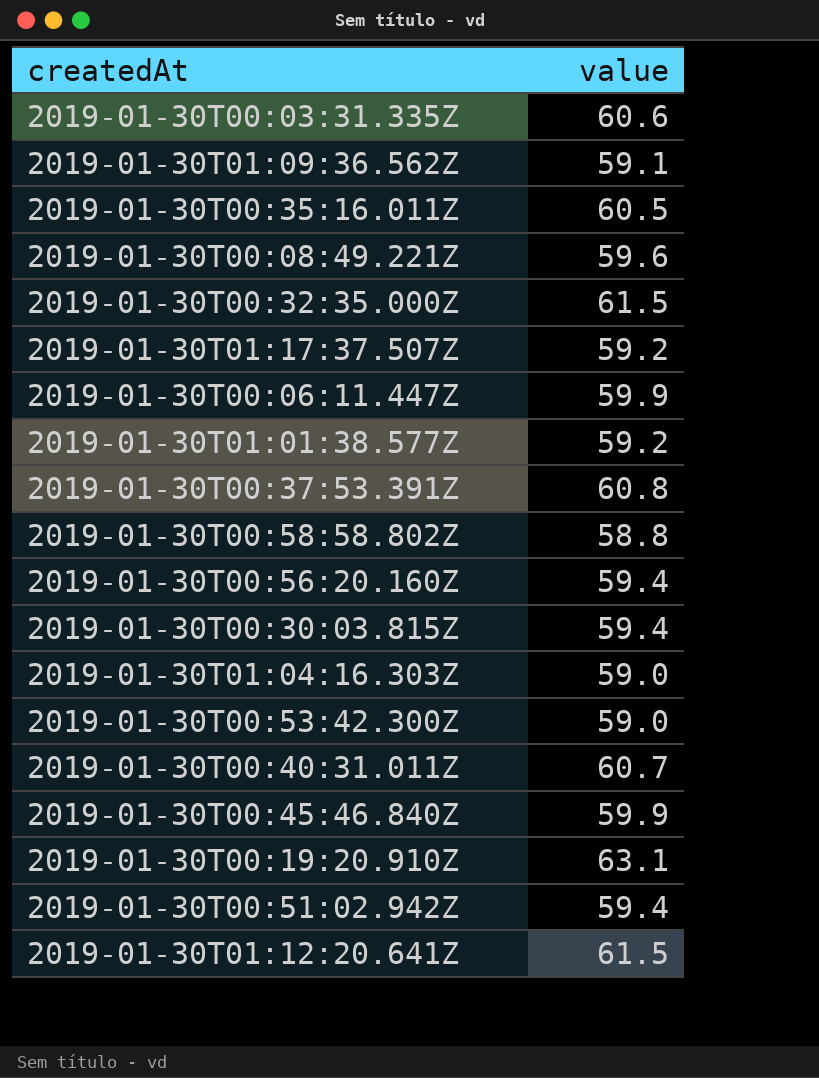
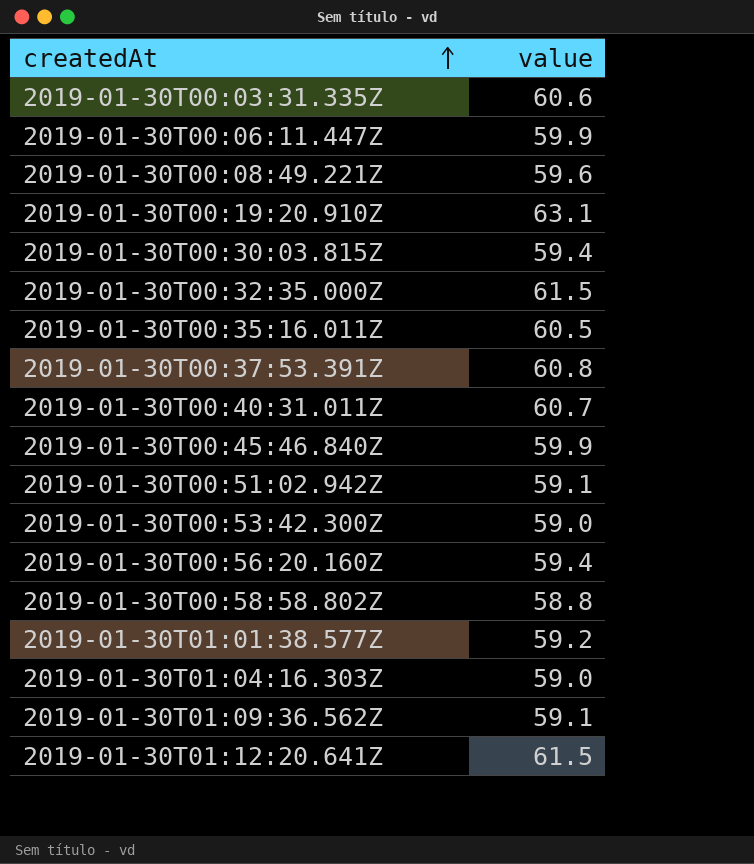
row order: none -> createdAt ascending
row 2019-01-30T01:17:37.507Z: 59.2 -> none
2019-01-30T00:51:02.942Z | value: 59.4 -> 59.1

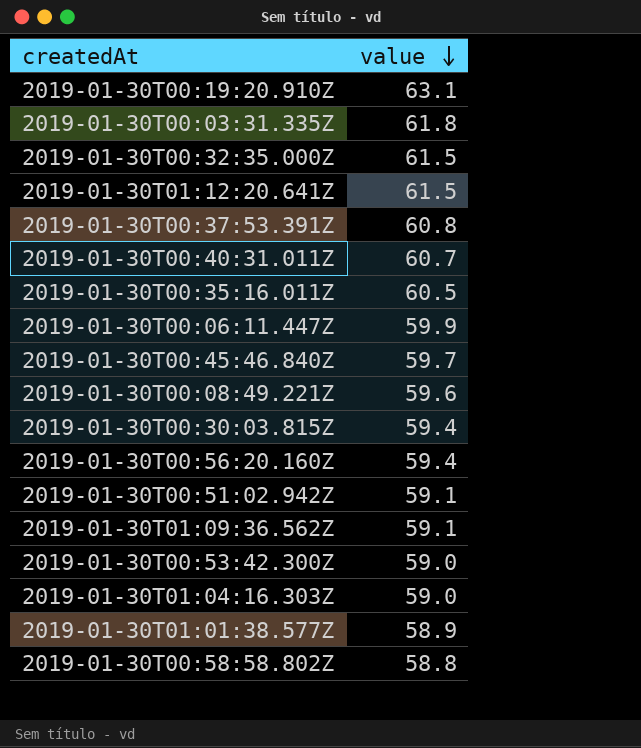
row order: createdAt ascending -> value descending
2019-01-30T00:03:31.335Z | value: 60.6 -> 61.8
2019-01-30T00:45:46.840Z | value: 59.9 -> 59.7
2019-01-30T01:01:38.577Z | value: 59.2 -> 58.9

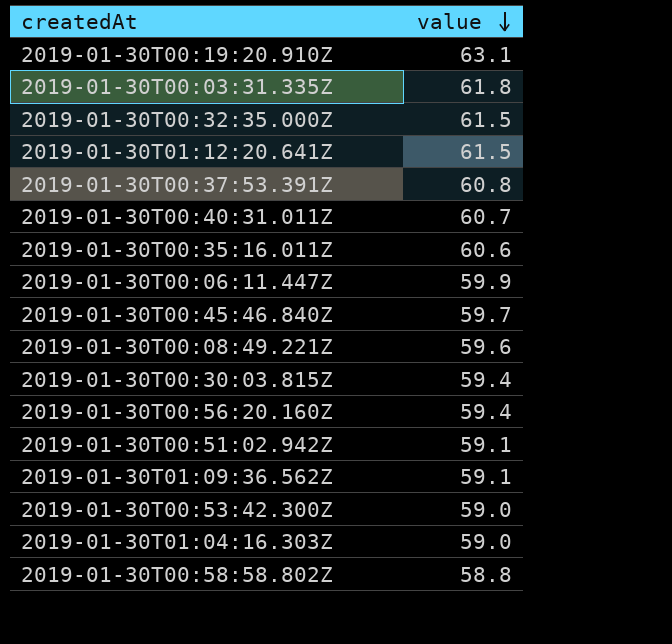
row 2019-01-30T01:01:38.577Z: 58.9 -> none
2019-01-30T00:35:16.011Z | value: 60.5 -> 60.6

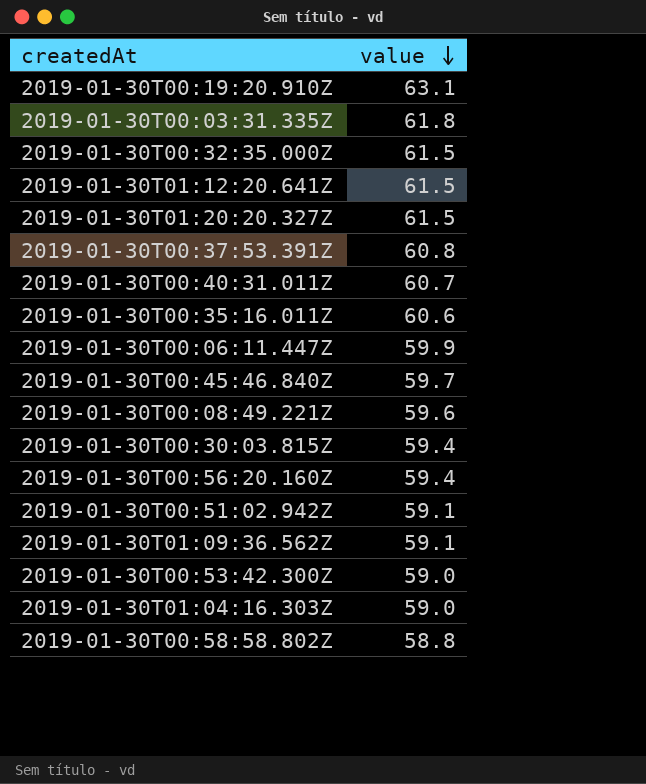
row 2019-01-30T01:20:20.327Z: none -> 61.5

